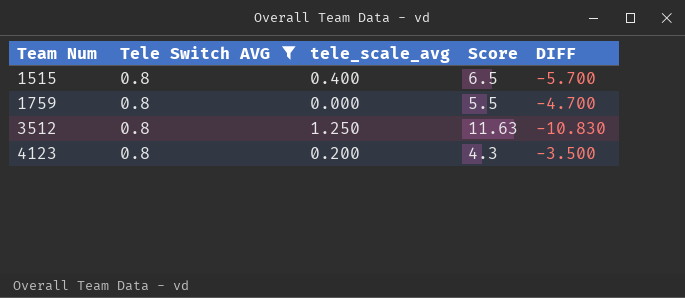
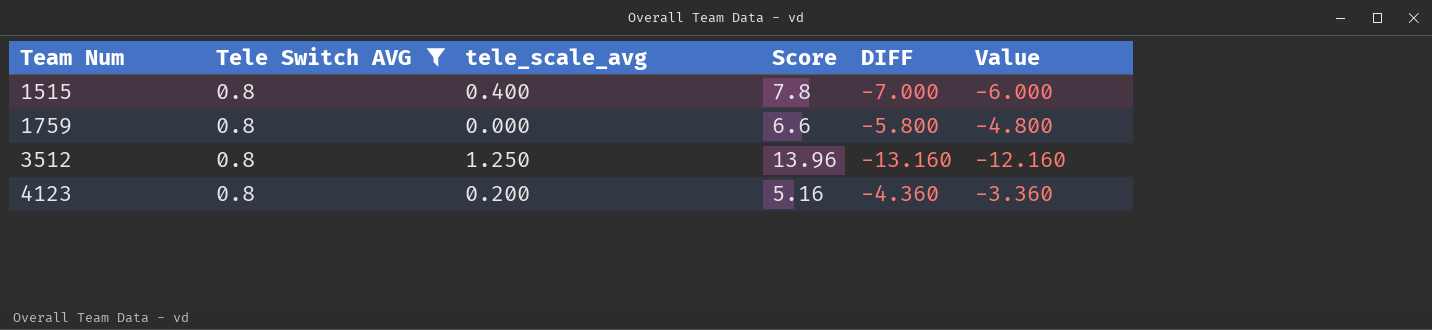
column Value | formula: none -> [DIFF] + 1
1515 | Score: 6.5 -> 7.8
1515 | DIFF: -5.700 -> -7.000
1759 | Score: 5.5 -> 6.6
1759 | DIFF: -4.700 -> -5.800
3512 | Score: 11.63 -> 13.96
3512 | DIFF: -10.830 -> -13.160
4123 | Score: 4.3 -> 5.16
4123 | DIFF: -3.500 -> -4.360

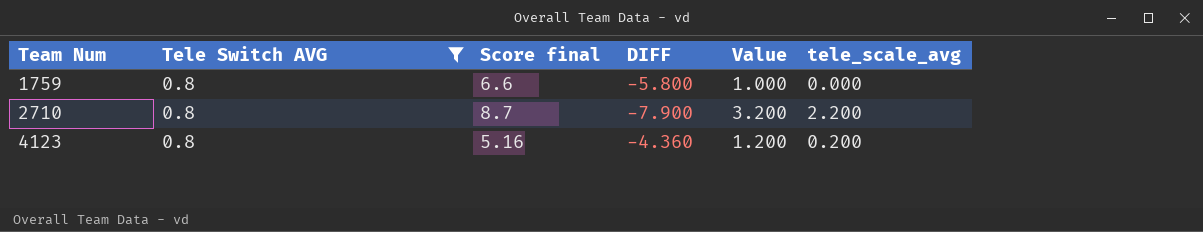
column name: Score -> Score final
column Value | formula: [DIFF] + 1 -> [tele_scale_avg] + 1
column tele_scale_avg | position: 3 -> 6
row 1515: 0.8 | 0.400 | 7.8 | -7.000 | -6.000 -> none
row 3512: 0.8 | 1.250 | 13.96 | -13.160 | -12.160 -> none
row 2710: none -> 0.8 | 8.7 | -7.900 | 3.200 | 2.200

